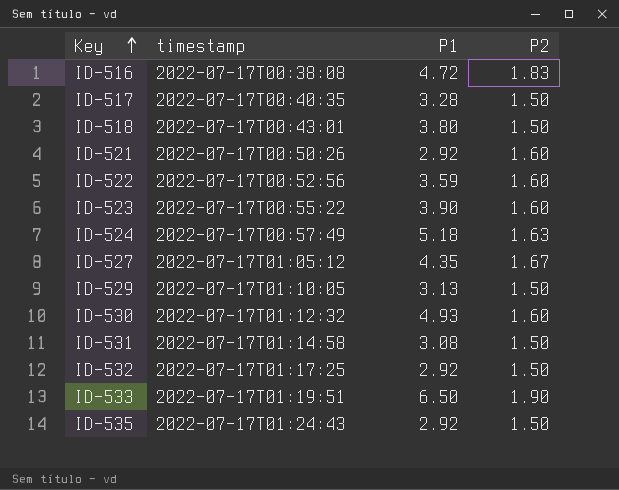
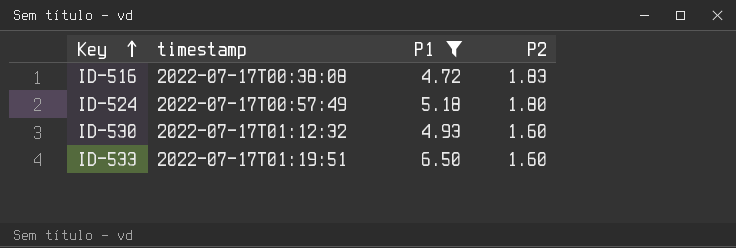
filter: none -> P1 >= 4.72
ID-524 | P2: 1.63 -> 1.80
ID-533 | P2: 1.90 -> 1.60

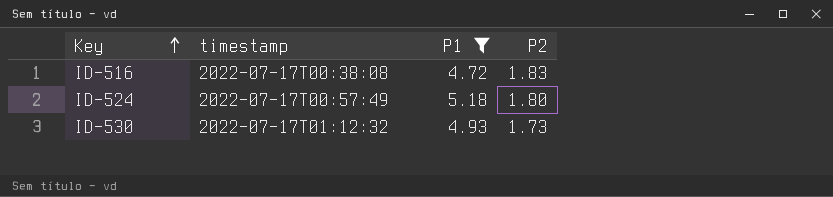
row ID-533: 2022-07-17T01:19:51 | 6.50 | 1.60 -> none
ID-530 | P2: 1.60 -> 1.73

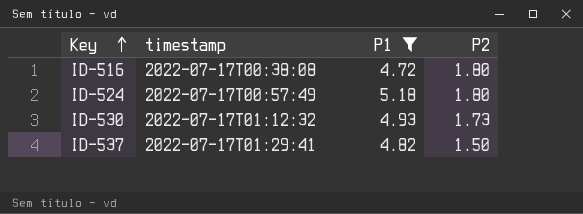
ID-516 | P2: 1.83 -> 1.80
row ID-537: none -> 2022-07-17T01:29:41 | 4.82 | 1.50

